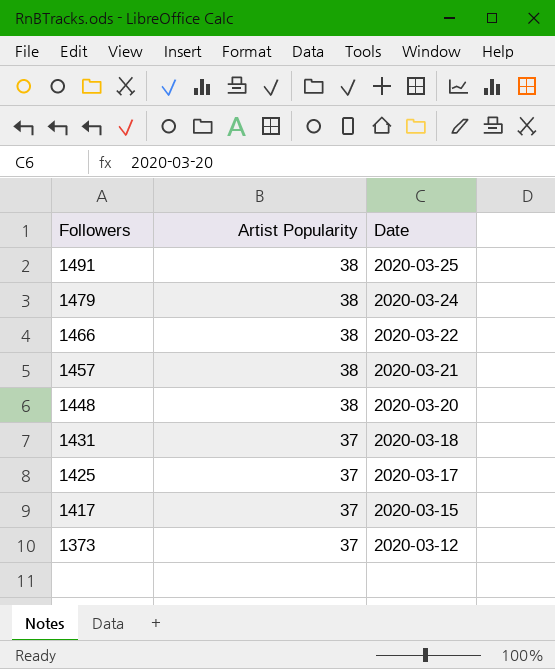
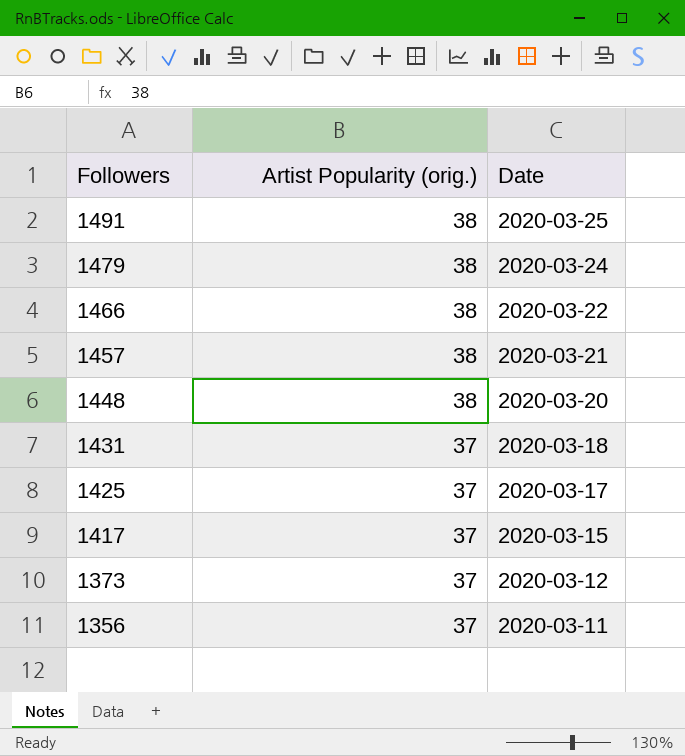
column name: Artist Popularity -> Artist Popularity (orig.)
row 1356: none -> 37 | 2020-03-11

